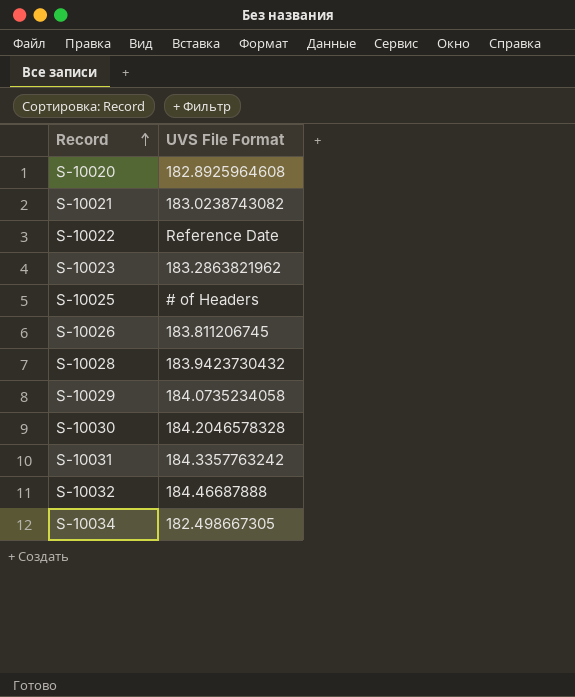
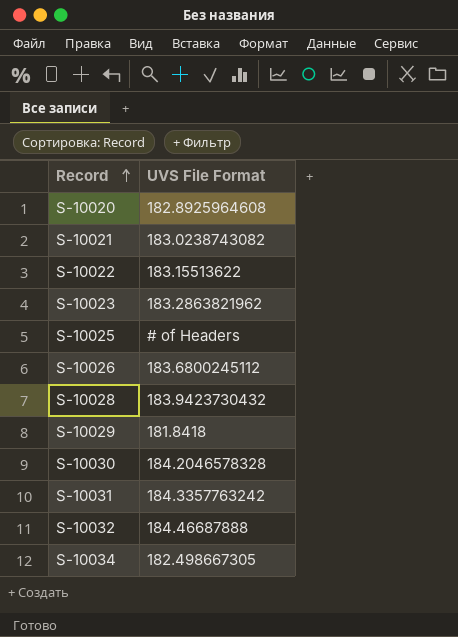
S-10022 | UVS File Format: Reference Date -> 183.15513622
S-10026 | UVS File Format: 183.811206745 -> 183.6800245112
S-10029 | UVS File Format: 184.0735234058 -> 181.8418

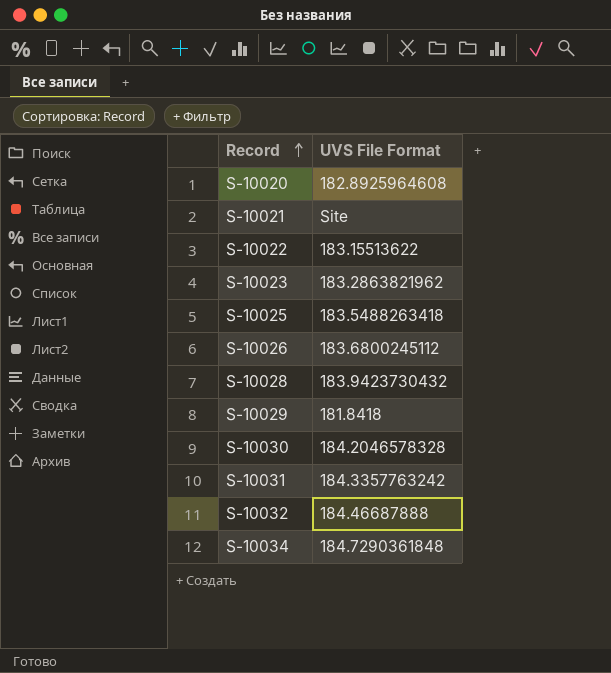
S-10021 | UVS File Format: 183.0238743082 -> Site
S-10025 | UVS File Format: # of Headers -> 183.5488263418
S-10034 | UVS File Format: 182.498667305 -> 184.7290361848

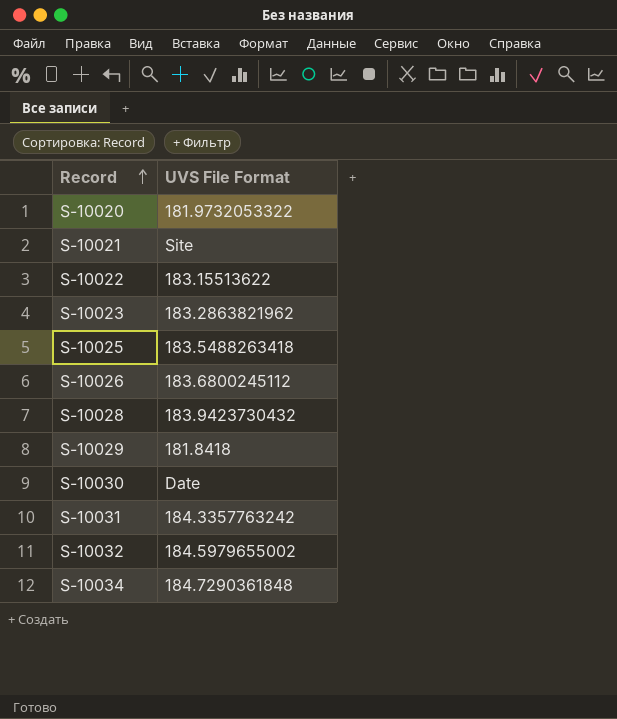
S-10020 | UVS File Format: 182.8925964608 -> 181.9732053322
S-10030 | UVS File Format: 184.2046578328 -> Date
S-10032 | UVS File Format: 184.46687888 -> 184.5979655002

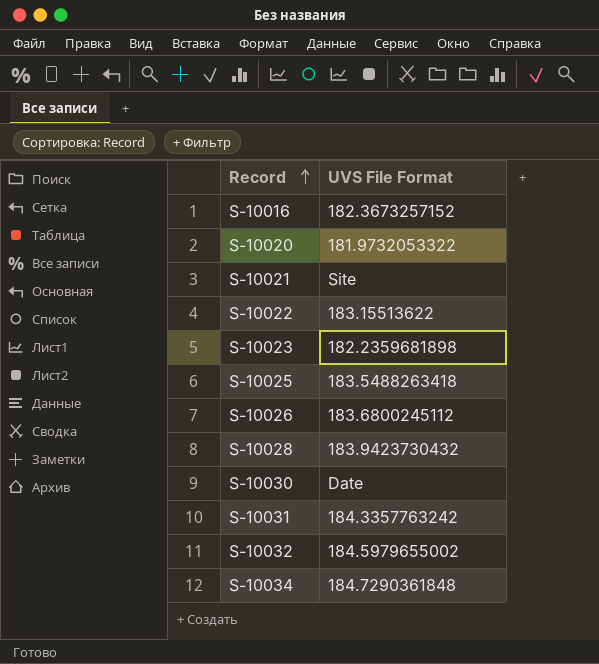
row S-10029: 181.8418 -> none
row S-10016: none -> 182.3673257152
S-10023 | UVS File Format: 183.2863821962 -> 182.2359681898

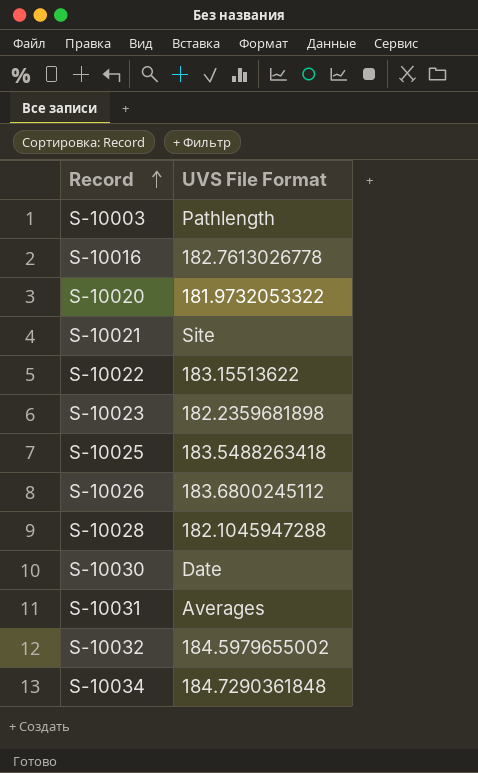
row S-10003: none -> Pathlength
S-10016 | UVS File Format: 182.3673257152 -> 182.7613026778
S-10028 | UVS File Format: 183.9423730432 -> 182.1045947288
S-10031 | UVS File Format: 184.3357763242 -> Averages

